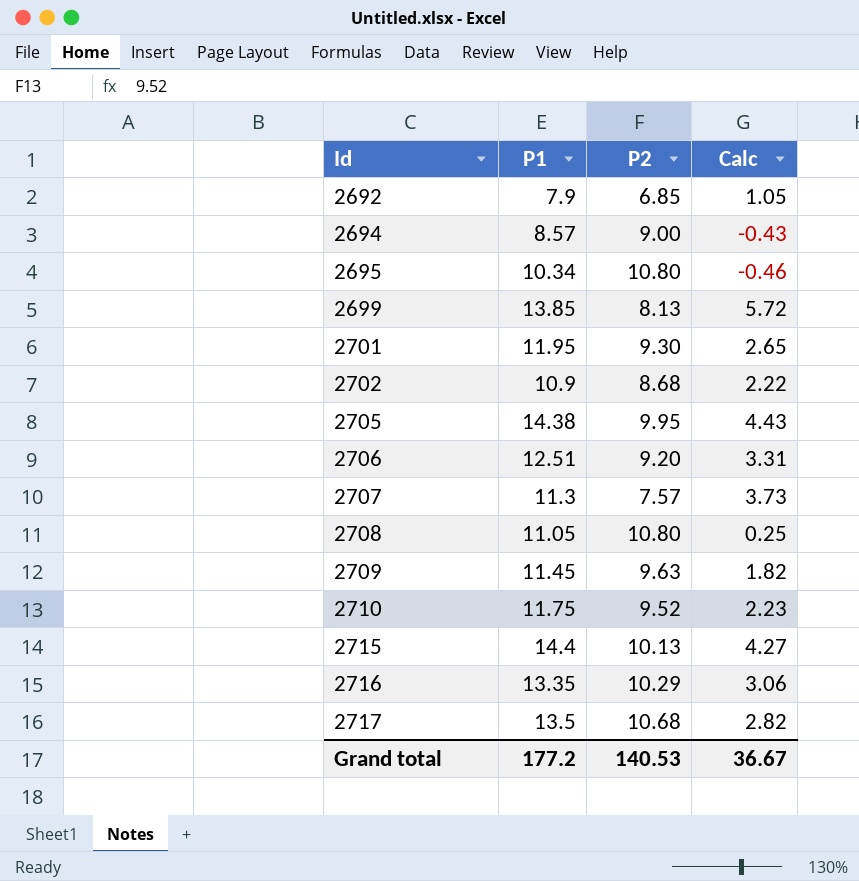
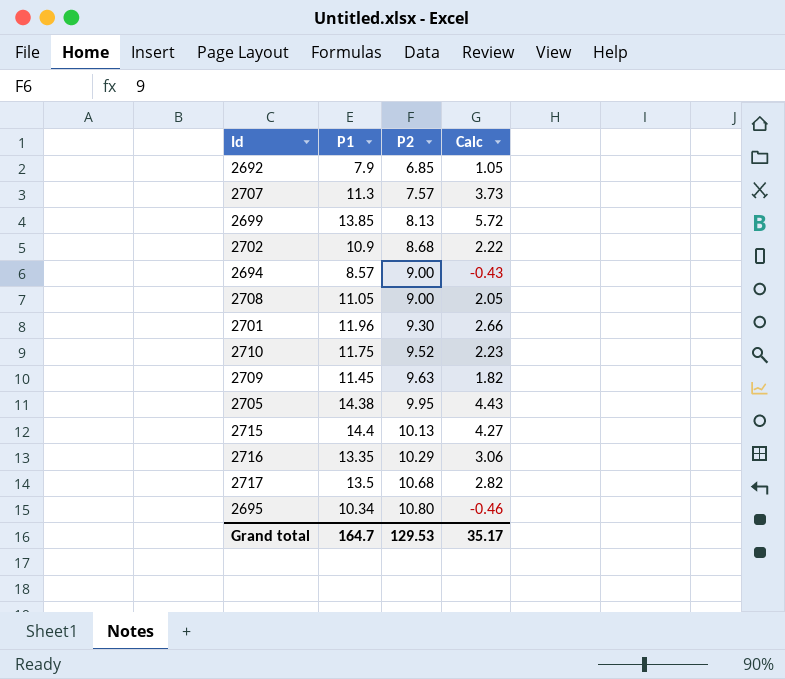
row order: Id ascending -> P2 ascending
row 2706: 12.51 | 9.20 | 3.31 -> none
2708 | P2: 10.80 -> 9.00
2708 | Calc: 0.25 -> 2.05
2701 | P1: 11.95 -> 11.96
2701 | Calc: 2.65 -> 2.66
Grand total | P1: 177.2 -> 164.7
Grand total | P2: 140.53 -> 129.53
Grand total | Calc: 36.67 -> 35.17

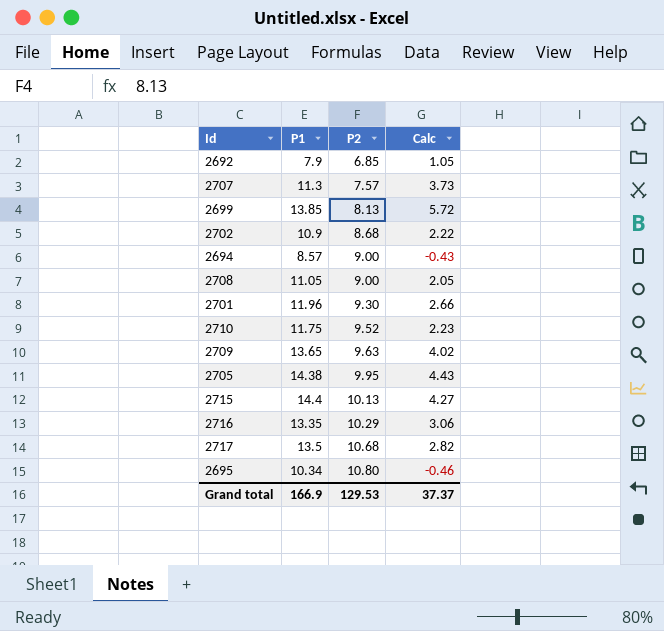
2709 | P1: 11.45 -> 13.65
2709 | Calc: 1.82 -> 4.02
Grand total | P1: 164.7 -> 166.9
Grand total | Calc: 35.17 -> 37.37

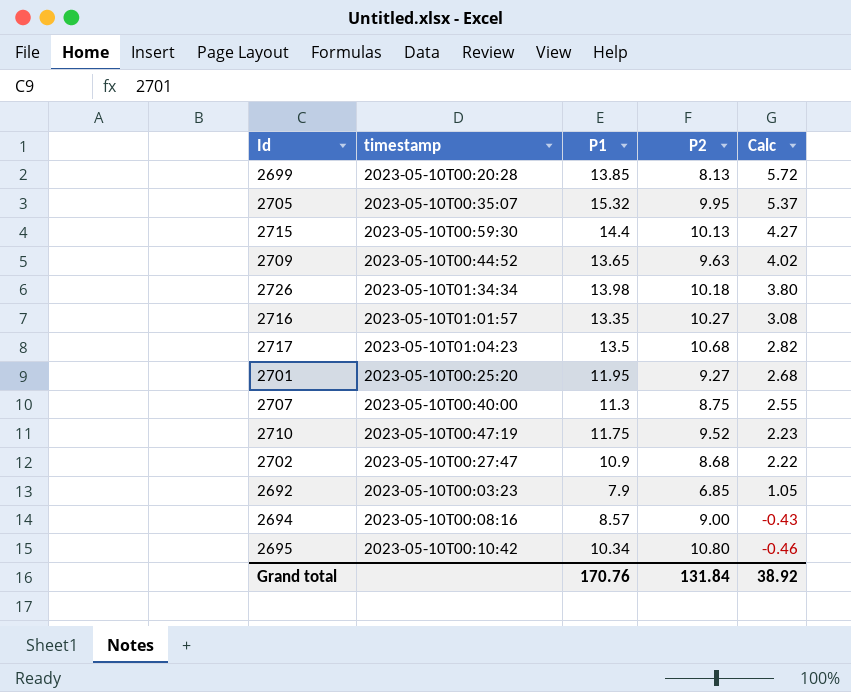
row order: P2 ascending -> Calc descending
column timestamp | position: none -> 2
row 2708: 11.05 | 9.00 | 2.05 -> none
2705 | P1: 14.38 -> 15.32
2705 | Calc: 4.43 -> 5.37
row 2726: none -> 2023-05-10T01:34:34 | 13.98 | 10.18 | 3.80
2716 | P2: 10.29 -> 10.27
2716 | Calc: 3.06 -> 3.08
2701 | P1: 11.96 -> 11.95
2701 | P2: 9.30 -> 9.27
2701 | Calc: 2.66 -> 2.68
2707 | P2: 7.57 -> 8.75
2707 | Calc: 3.73 -> 2.55
Grand total | P1: 166.9 -> 170.76
Grand total | P2: 129.53 -> 131.84
Grand total | Calc: 37.37 -> 38.92

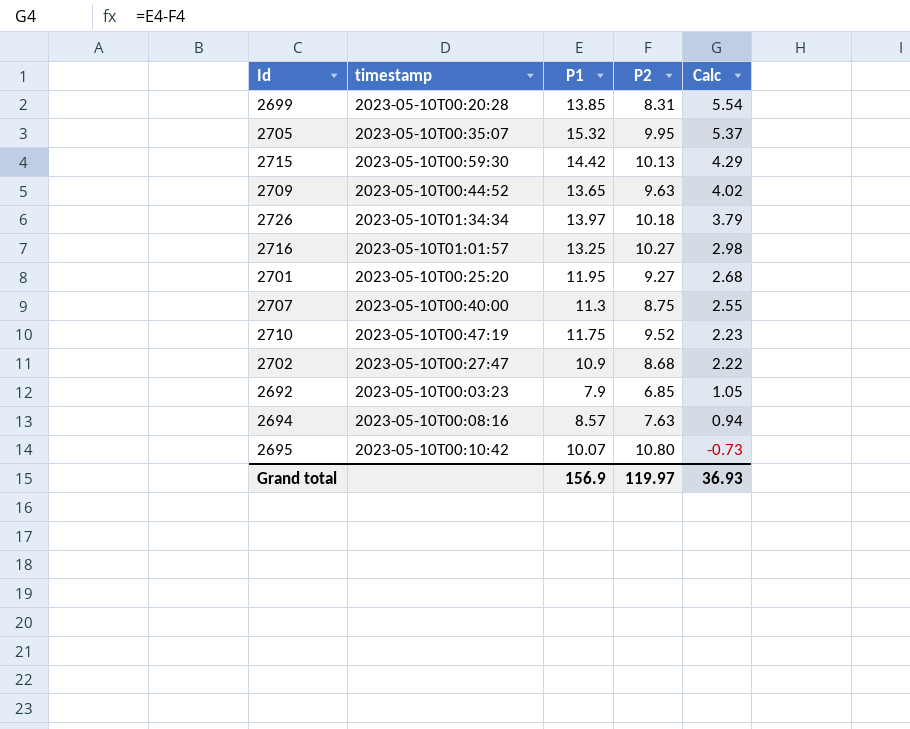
row 2717: 2023-05-10T01:04:23 | 13.5 | 10.68 | 2.82 -> none
2699 | P2: 8.13 -> 8.31
2699 | Calc: 5.72 -> 5.54
2715 | P1: 14.4 -> 14.42
2715 | Calc: 4.27 -> 4.29
2726 | P1: 13.98 -> 13.97
2726 | Calc: 3.80 -> 3.79
2716 | P1: 13.35 -> 13.25
2716 | Calc: 3.08 -> 2.98
2694 | P2: 9.00 -> 7.63
2694 | Calc: -0.43 -> 0.94
2695 | P1: 10.34 -> 10.07
2695 | Calc: -0.46 -> -0.73
Grand total | P1: 170.76 -> 156.9
Grand total | P2: 131.84 -> 119.97
Grand total | Calc: 38.92 -> 36.93

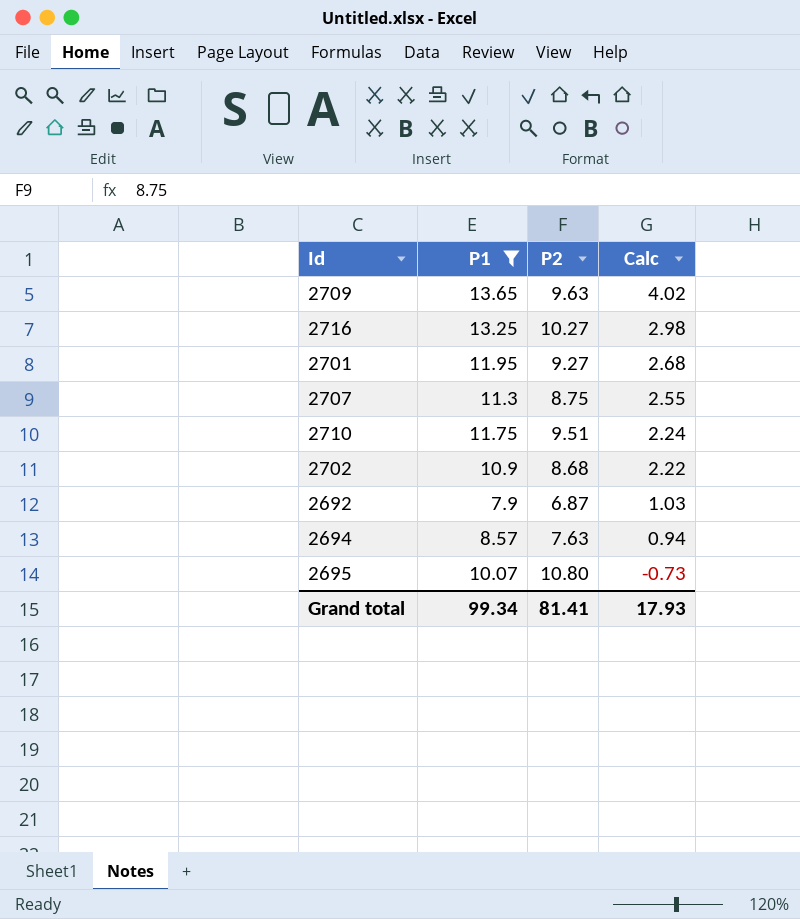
filter: none -> P1 <= 13.65
column timestamp | position: 2 -> none
2710 | P2: 9.52 -> 9.51
2710 | Calc: 2.23 -> 2.24
2692 | P2: 6.85 -> 6.87
2692 | Calc: 1.05 -> 1.03
Grand total | P1: 156.9 -> 99.34
Grand total | P2: 119.97 -> 81.41
Grand total | Calc: 36.93 -> 17.93

